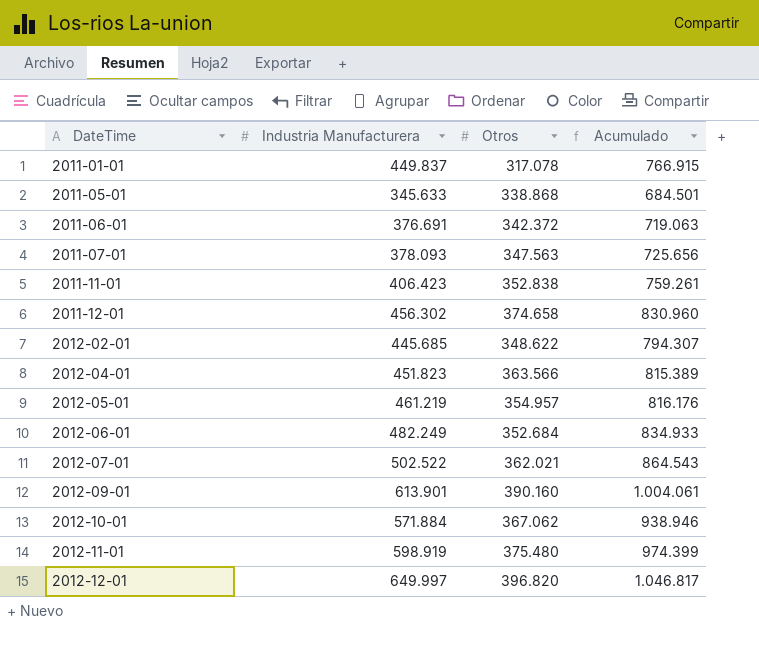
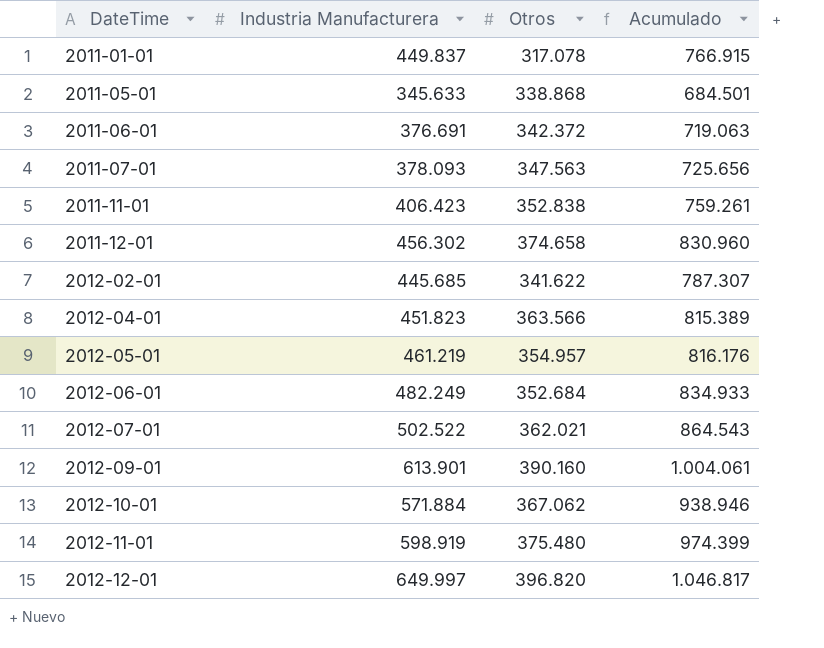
2012-02-01 | Otros: 348.622 -> 341.622
2012-02-01 | Acumulado: 794.307 -> 787.307

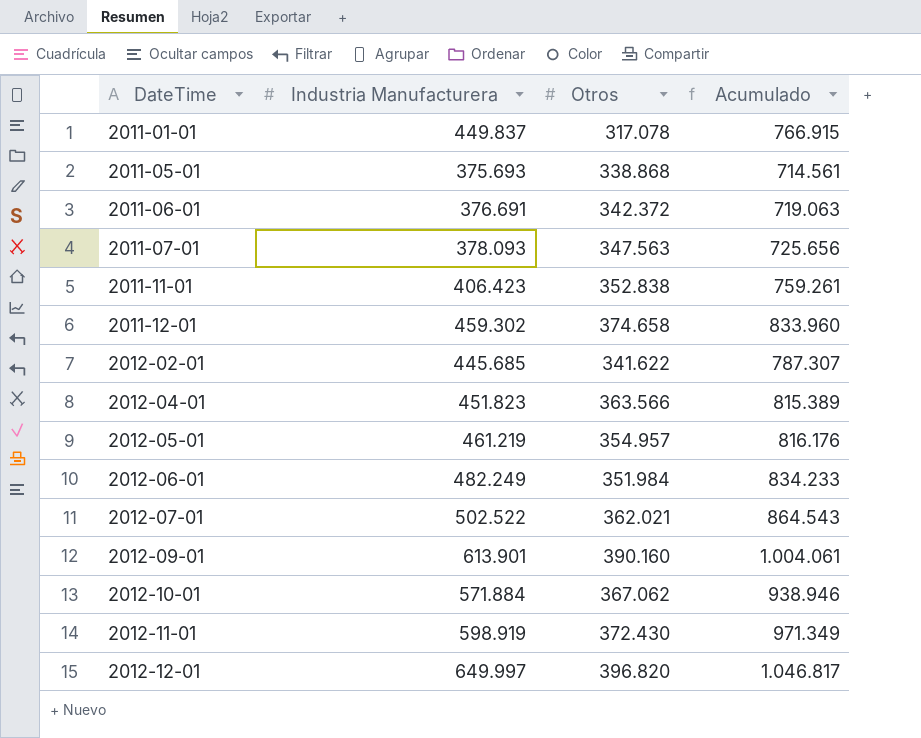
2011-05-01 | Industria Manufacturera: 345.633 -> 375.693
2011-05-01 | Acumulado: 684.501 -> 714.561
2011-12-01 | Industria Manufacturera: 456.302 -> 459.302
2011-12-01 | Acumulado: 830.960 -> 833.960
2012-06-01 | Otros: 352.684 -> 351.984
2012-06-01 | Acumulado: 834.933 -> 834.233
2012-11-01 | Otros: 375.480 -> 372.430
2012-11-01 | Acumulado: 974.399 -> 971.349

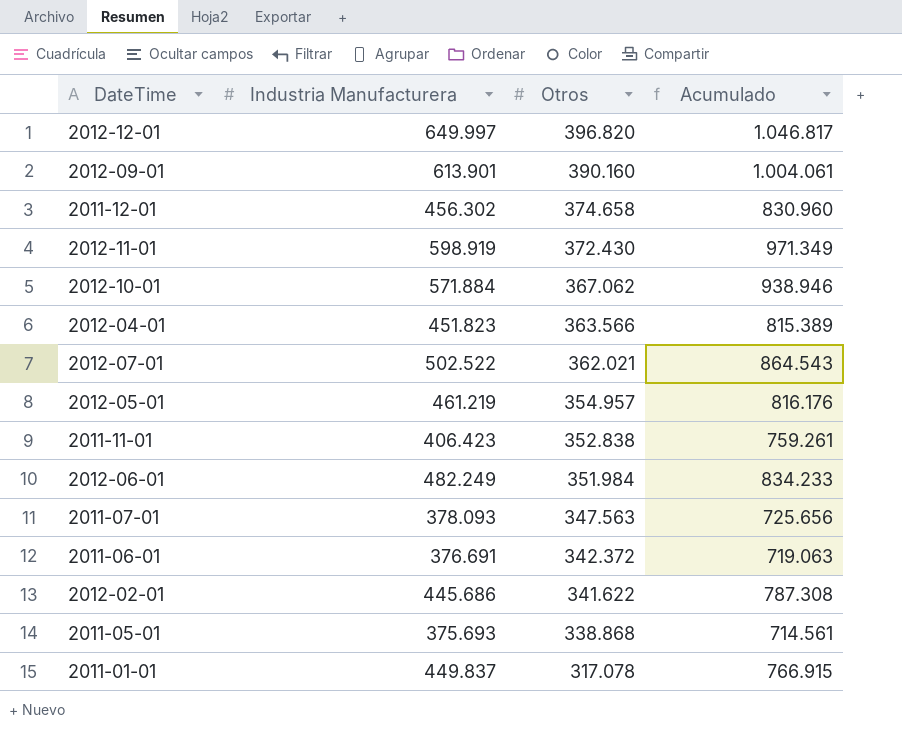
row order: DateTime ascending -> Otros descending
2011-12-01 | Industria Manufacturera: 459.302 -> 456.302
2011-12-01 | Acumulado: 833.960 -> 830.960
2012-02-01 | Industria Manufacturera: 445.685 -> 445.686
2012-02-01 | Acumulado: 787.307 -> 787.308

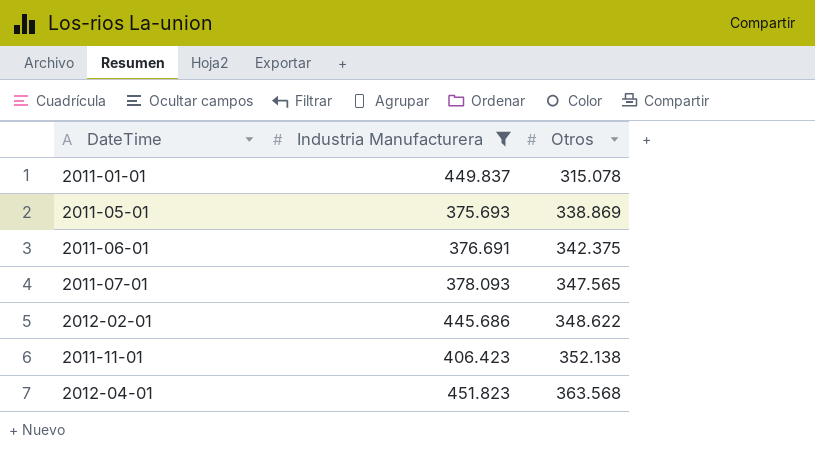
filter: none -> Industria Manufacturera <= 451.823
row order: Otros descending -> Otros ascending
column Acumulado | formula: [Industria Manufacturera] + [Otros] -> none
2011-01-01 | Otros: 317.078 -> 315.078
2011-05-01 | Otros: 338.868 -> 338.869
2011-06-01 | Otros: 342.372 -> 342.375
2011-07-01 | Otros: 347.563 -> 347.565
2012-02-01 | Otros: 341.622 -> 348.622
2011-11-01 | Otros: 352.838 -> 352.138
2012-04-01 | Otros: 363.566 -> 363.568

